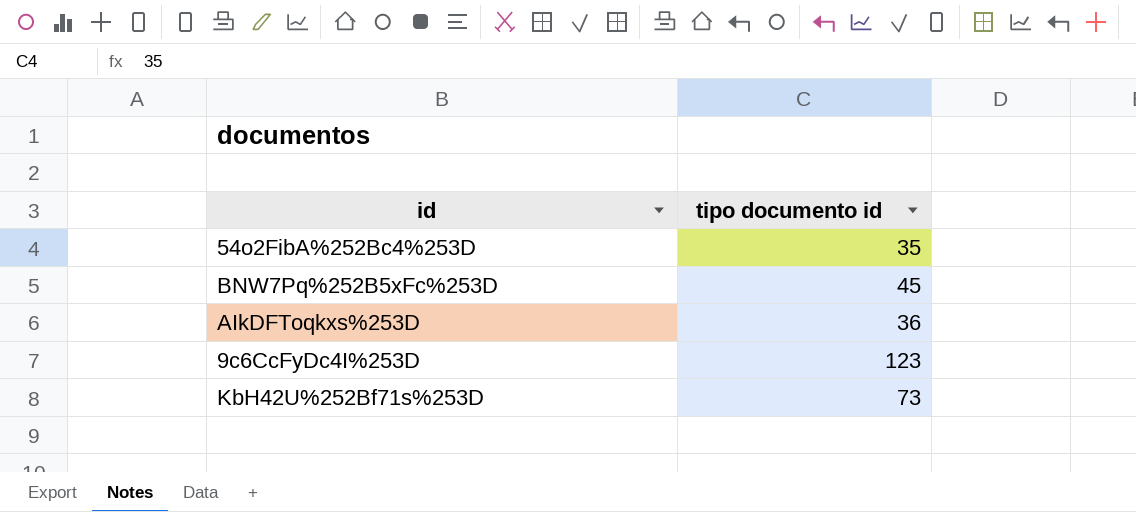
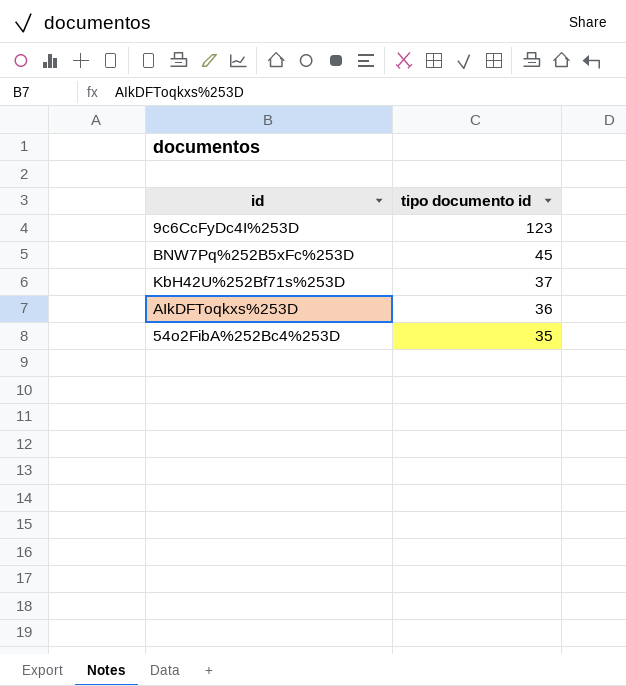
row order: none -> tipo documento id descending
KbH42U%252Bf71s%253D | tipo documento id: 73 -> 37

